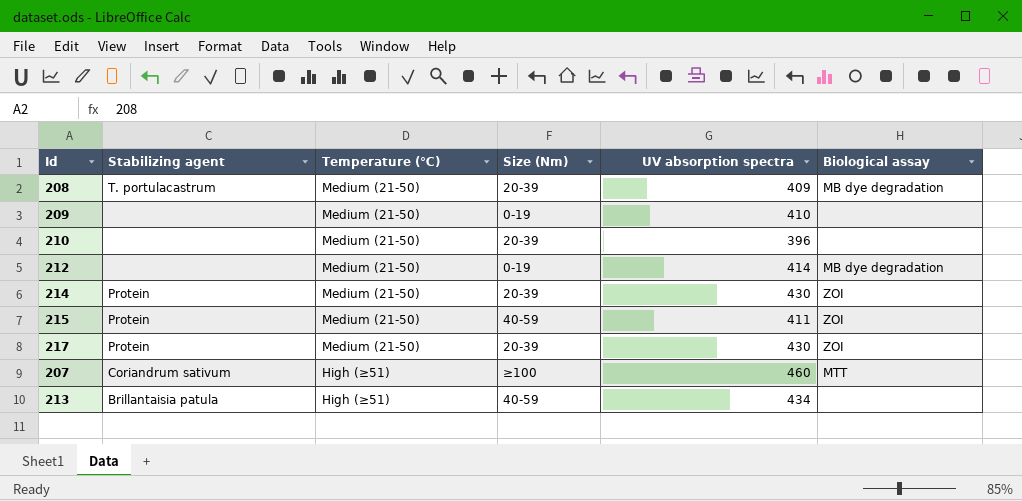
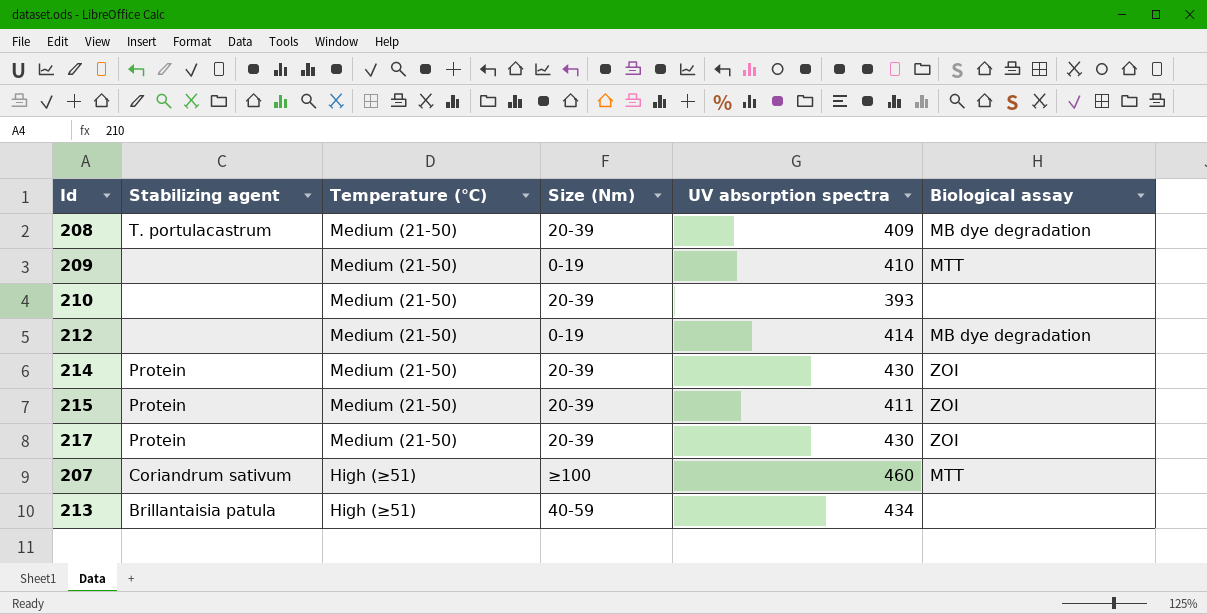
209 | Biological assay: none -> MTT
210 | UV absorption spectra: 396 -> 393
215 | Size (Nm): 40-59 -> 20-39

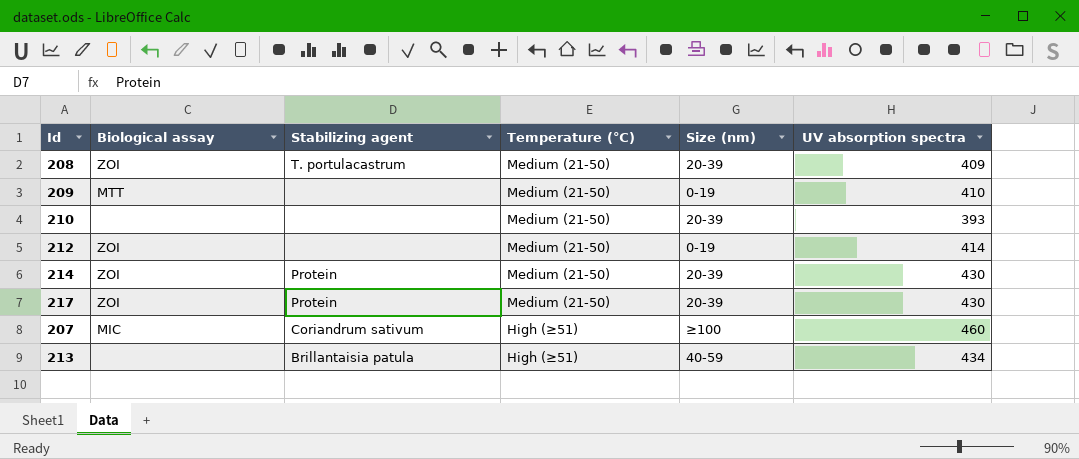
column Biological assay | position: 6 -> 2
column name: Size (Nm) -> Size (nm)
row 215: Protein | Medium (21-50) | 20-39 | 411 | ZOI -> none
208 | Biological assay: MB dye degradation -> ZOI
212 | Biological assay: MB dye degradation -> ZOI
207 | Biological assay: MTT -> MIC

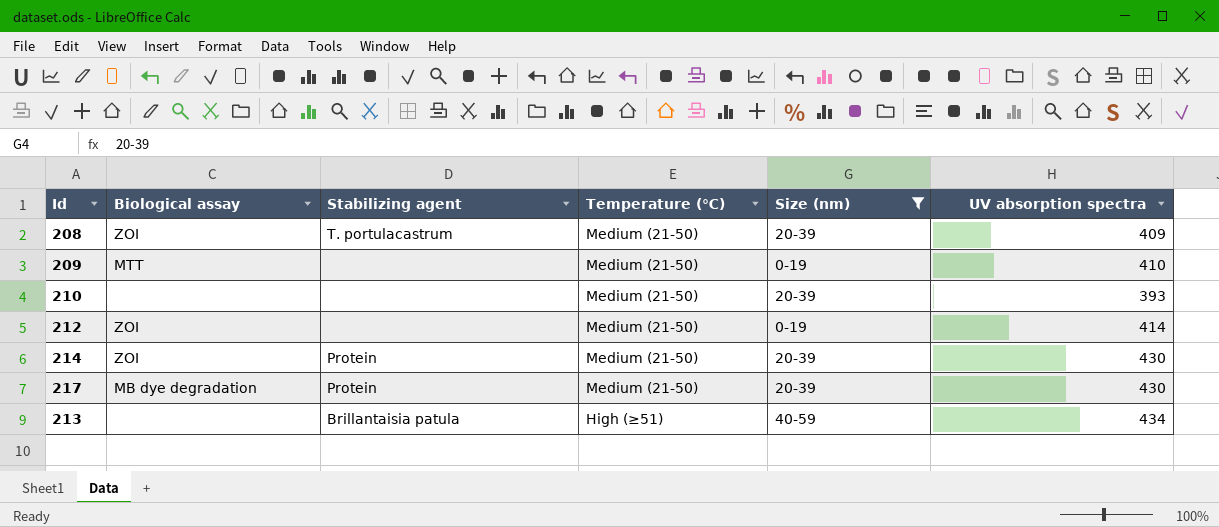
filter: none -> Size (nm) != ≥100
217 | Biological assay: ZOI -> MB dye degradation

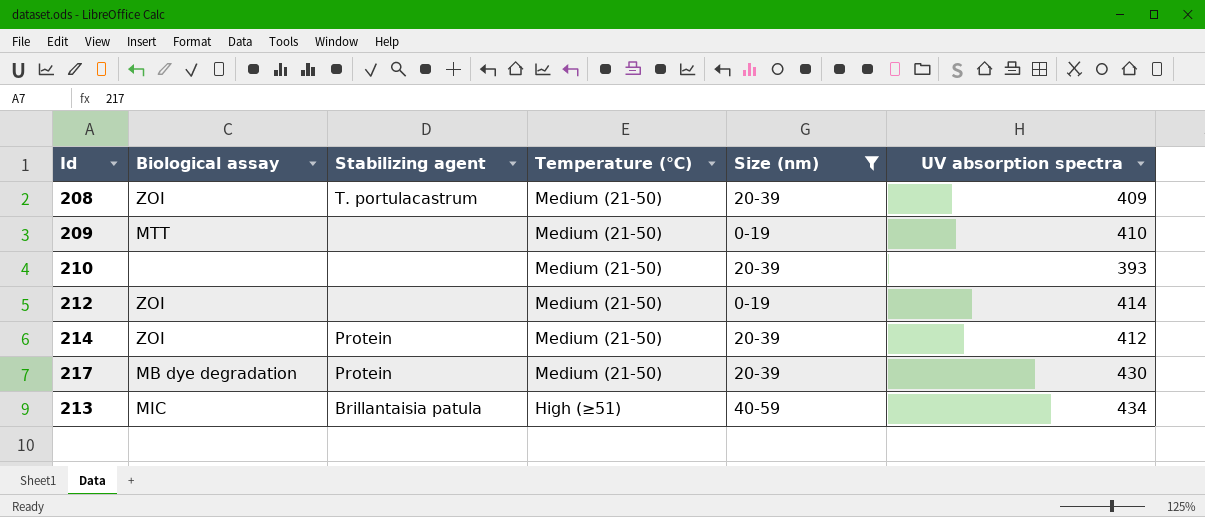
214 | UV absorption spectra: 430 -> 412
213 | Biological assay: none -> MIC

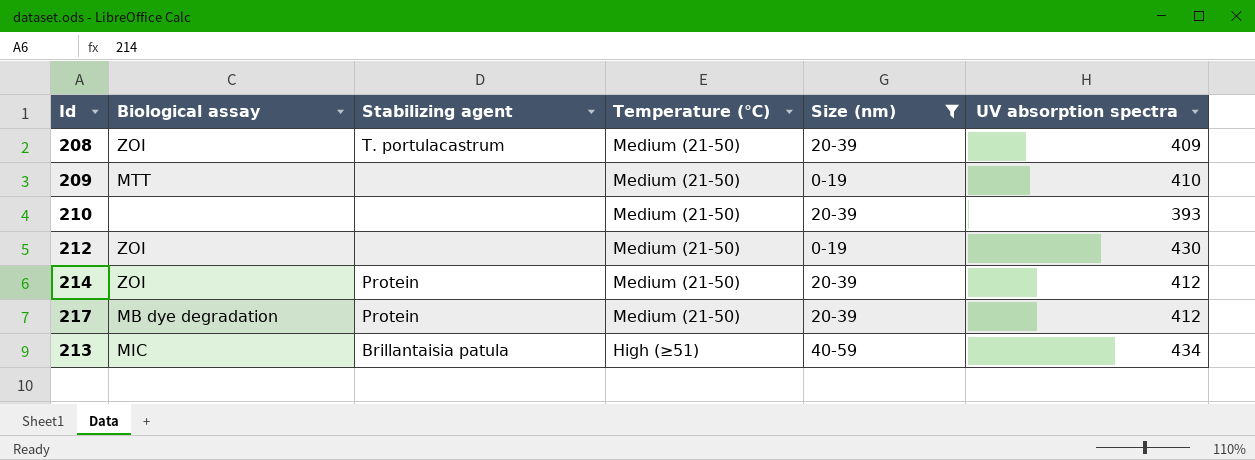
212 | UV absorption spectra: 414 -> 430
217 | UV absorption spectra: 430 -> 412

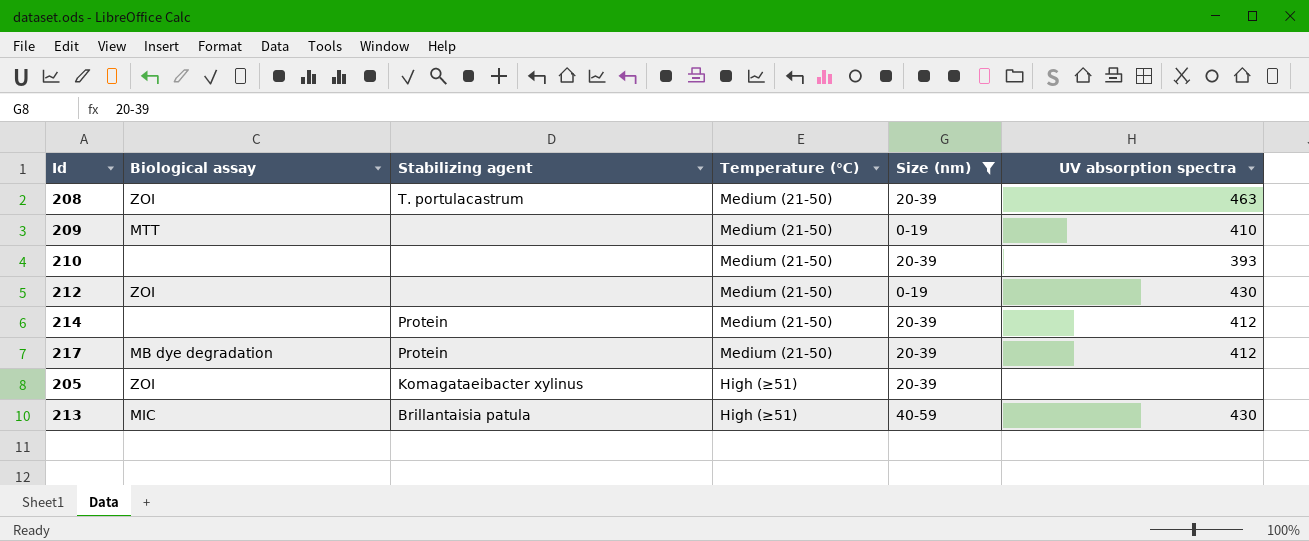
208 | UV absorption spectra: 409 -> 463
214 | Biological assay: ZOI -> none
row 205: none -> ZOI | Komagataeibacter xylinus | High (≥51) | 20-39 | none
213 | UV absorption spectra: 434 -> 430

